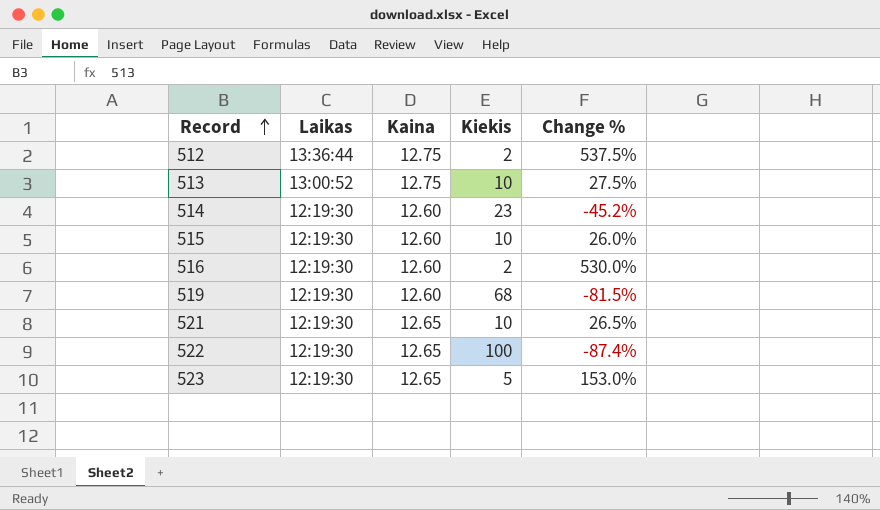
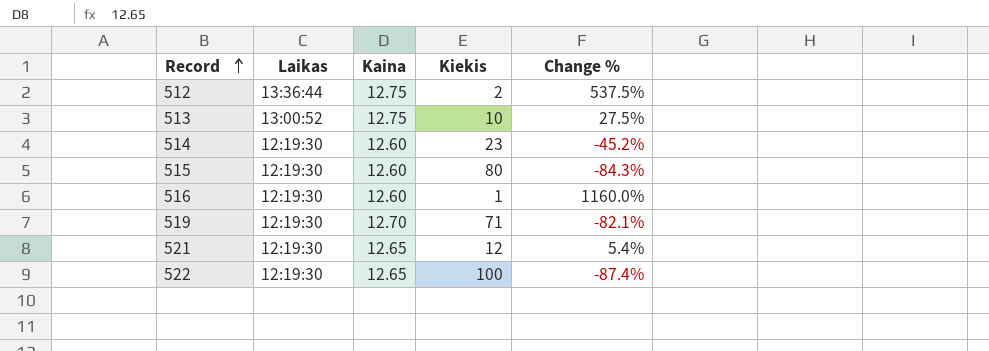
row 523: 12:19:30 | 12.65 | 5 | 153.0% -> none
515 | Kiekis: 10 -> 80
515 | Change %: 26.0% -> -84.3%
516 | Kiekis: 2 -> 1
516 | Change %: 530.0% -> 1160.0%
519 | Kaina: 12.60 -> 12.70
519 | Kiekis: 68 -> 71
519 | Change %: -81.5% -> -82.1%
521 | Kiekis: 10 -> 12
521 | Change %: 26.5% -> 5.4%

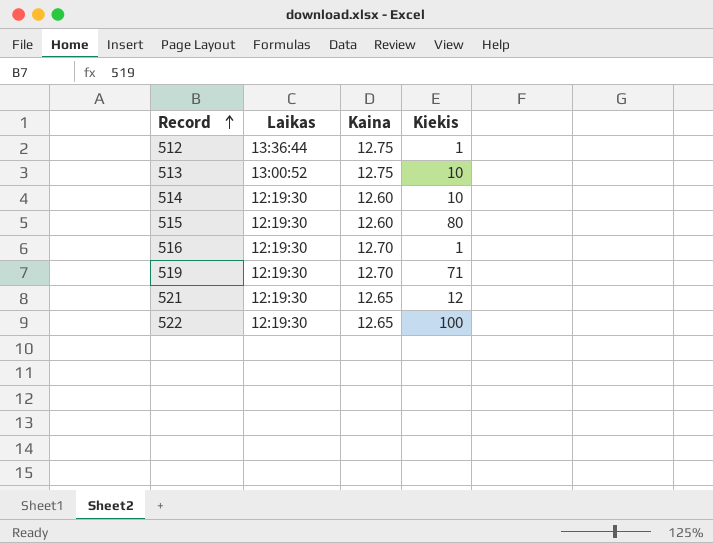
column Change % | formula: ([Kaina] - [Kiekis]) / [Kiekis] -> none
512 | Kiekis: 2 -> 1
514 | Kiekis: 23 -> 10
516 | Kaina: 12.60 -> 12.70

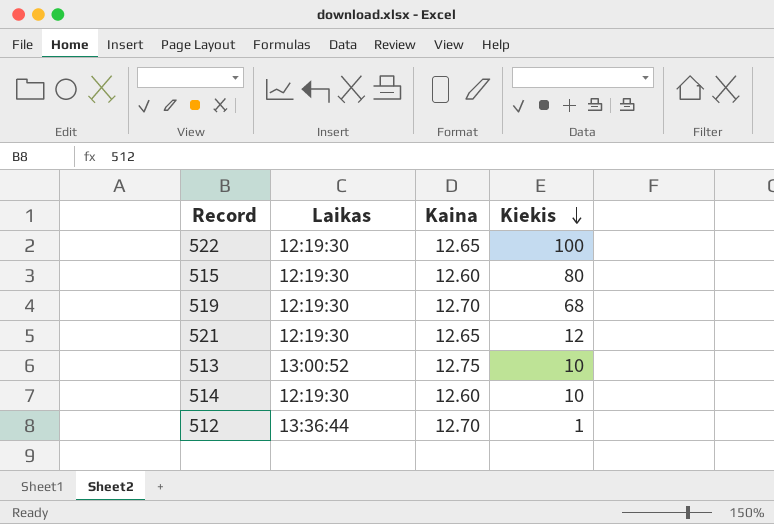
row order: Record ascending -> Kiekis descending
row 516: 12:19:30 | 12.70 | 1 -> none
519 | Kiekis: 71 -> 68
512 | Kaina: 12.75 -> 12.70

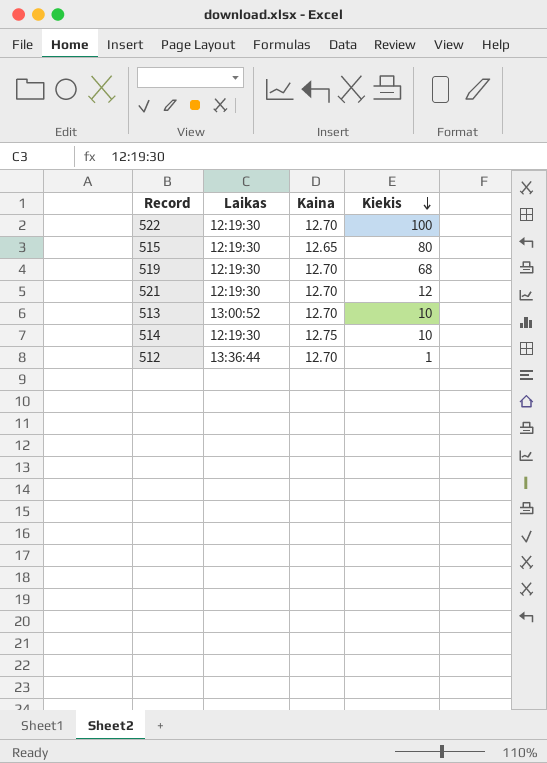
522 | Kaina: 12.65 -> 12.70
515 | Kaina: 12.60 -> 12.65
521 | Kaina: 12.65 -> 12.70
513 | Kaina: 12.75 -> 12.70
514 | Kaina: 12.60 -> 12.75

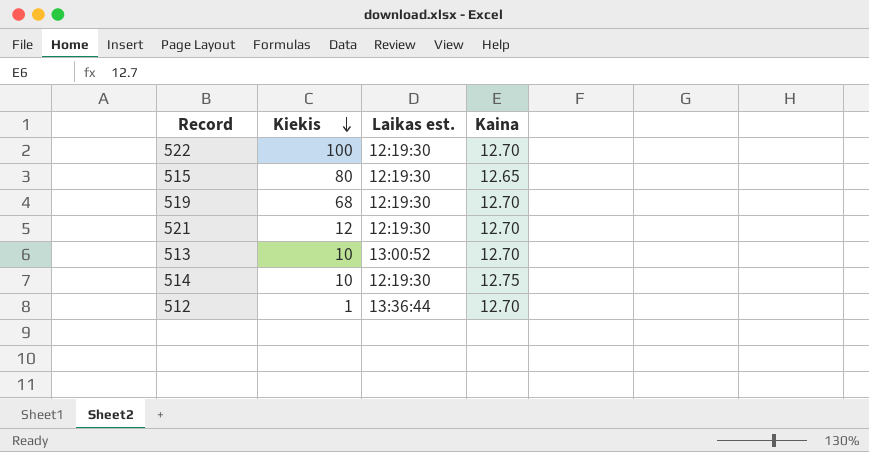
column Kiekis | position: 4 -> 2
column name: Laikas -> Laikas est.

